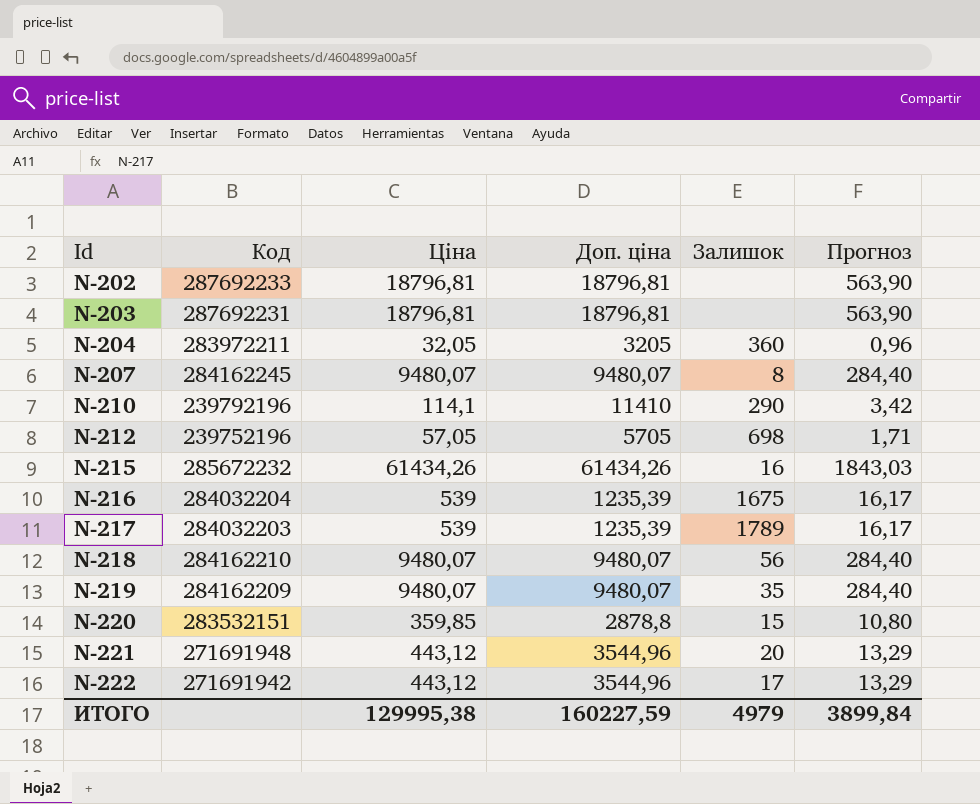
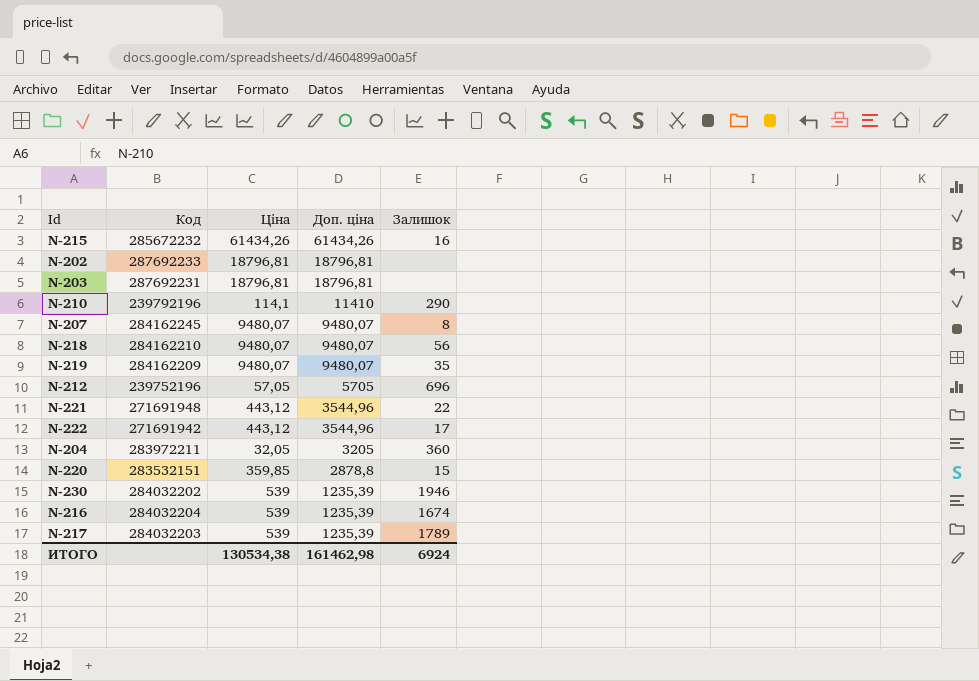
row order: Id ascending -> Доп. ціна descending
column Прогноз | formula: [Ціна] * 0,03 -> none
N-212 | Залишок: 698 -> 696
N-221 | Залишок: 20 -> 22
row N-230: none -> 284032202 | 539 | 1235,39 | 1946
N-216 | Залишок: 1675 -> 1674
ИТОГО | Ціна: 129995,38 -> 130534,38
ИТОГО | Доп. ціна: 160227,59 -> 161462,98
ИТОГО | Залишок: 4979 -> 6924

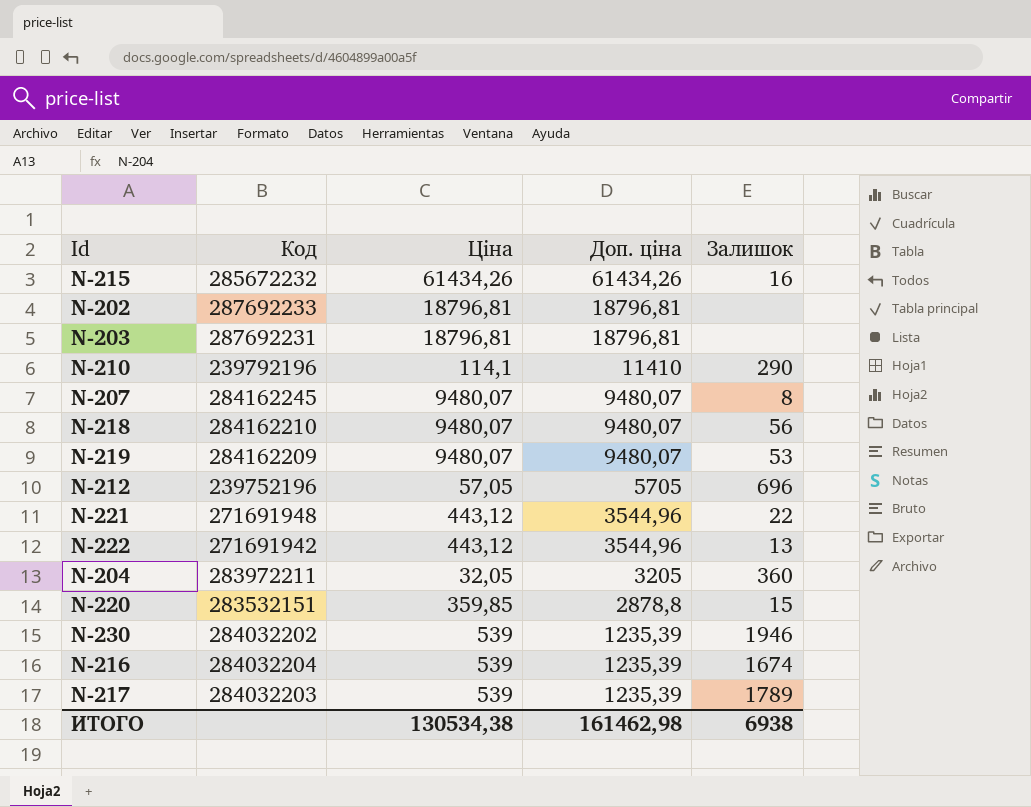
N-219 | Залишок: 35 -> 53
N-222 | Залишок: 17 -> 13
ИТОГО | Залишок: 6924 -> 6938

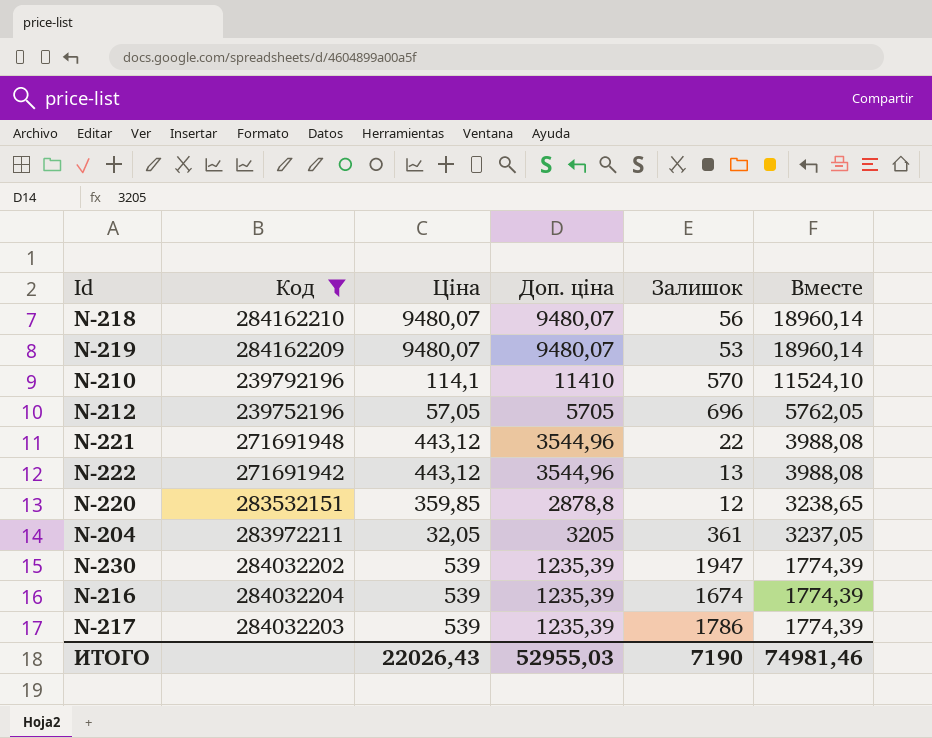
filter: none -> Код <= 284162210
row order: Доп. ціна descending -> Вместе descending
column Вместе | formula: none -> [Ціна] + [Доп. ціна]
N-210 | Залишок: 290 -> 570
N-220 | Залишок: 15 -> 12
N-204 | Залишок: 360 -> 361
N-230 | Залишок: 1946 -> 1947
N-217 | Залишок: 1789 -> 1786
ИТОГО | Ціна: 130534,38 -> 22026,43
ИТОГО | Доп. ціна: 161462,98 -> 52955,03
ИТОГО | Залишок: 6938 -> 7190

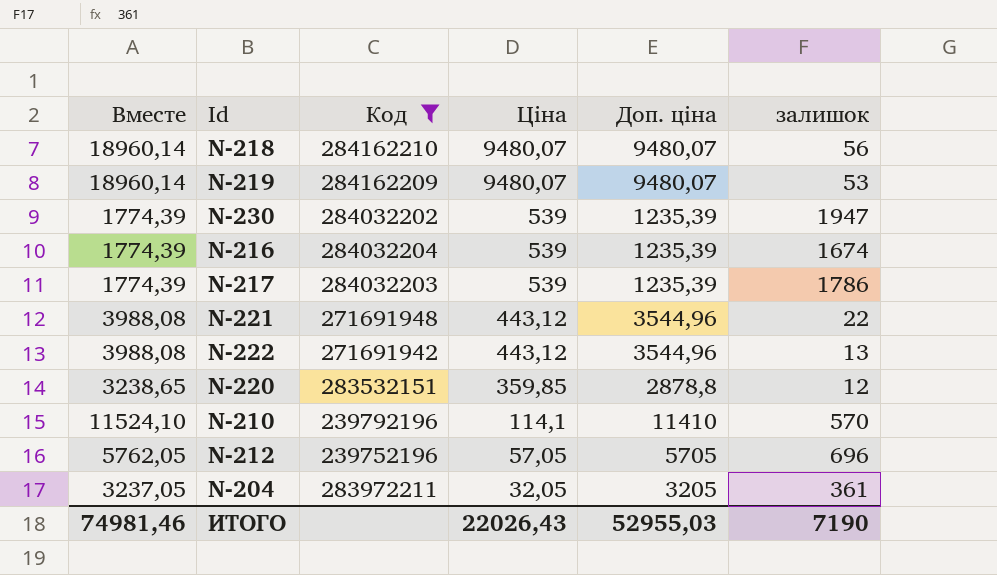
row order: Вместе descending -> Ціна descending
column Вместе | position: 6 -> 1
column name: Залишок -> залишок

